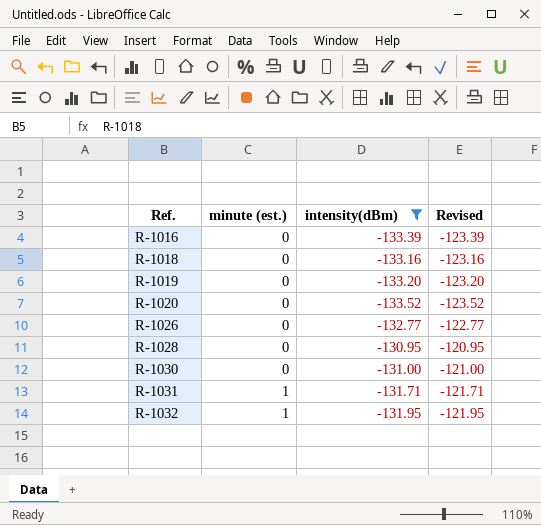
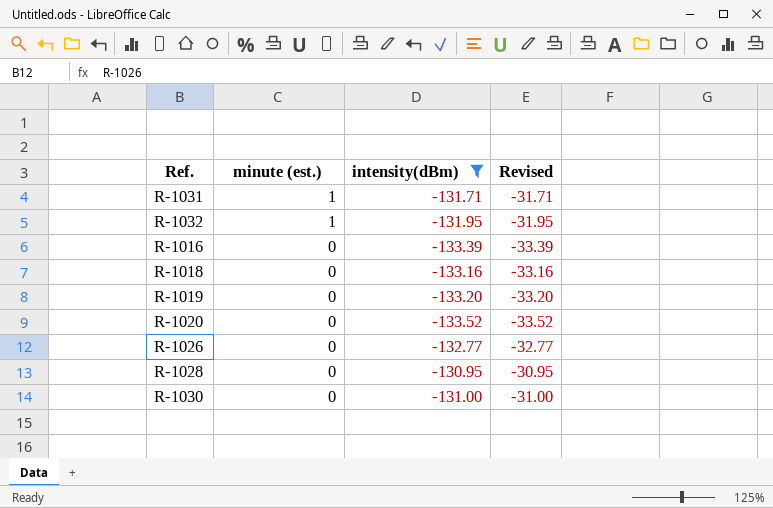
row order: Ref. ascending -> minute (est.) descending
column Revised | formula: [intensity(dBm)] + 10 -> [intensity(dBm)] + 100

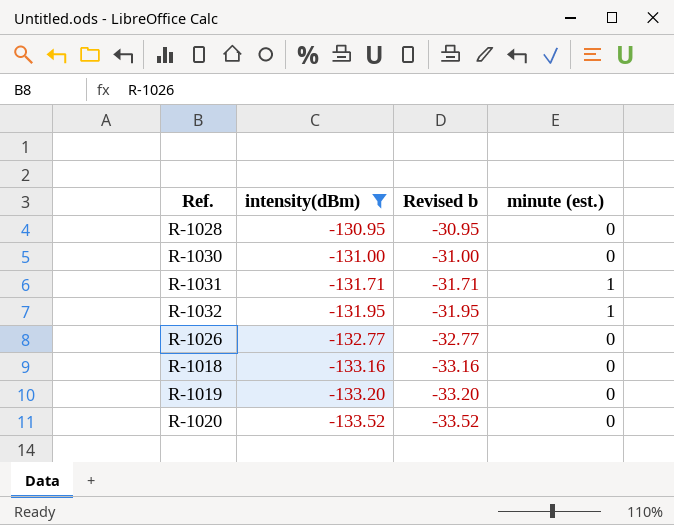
row order: minute (est.) descending -> intensity(dBm) descending
column name: Revised -> Revised b
column minute (est.) | position: 2 -> 4
row R-1016: 0 | -133.39 | -33.39 -> none

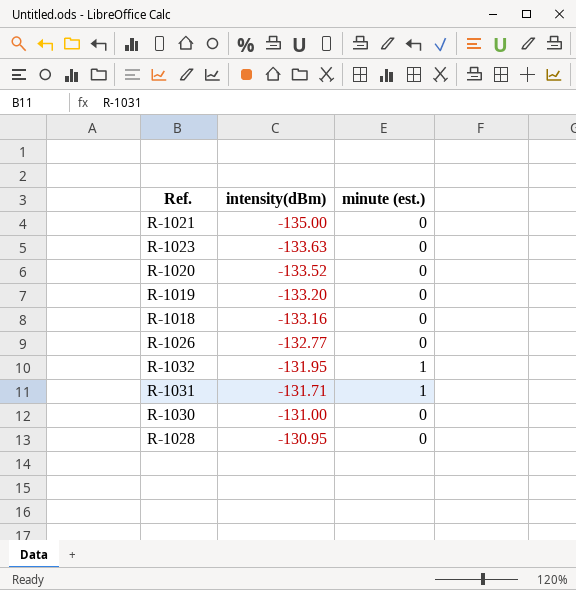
filter: intensity(dBm) >= -133.52 -> none
row order: intensity(dBm) descending -> intensity(dBm) ascending
column Revised b | formula: [intensity(dBm)] + 100 -> none

